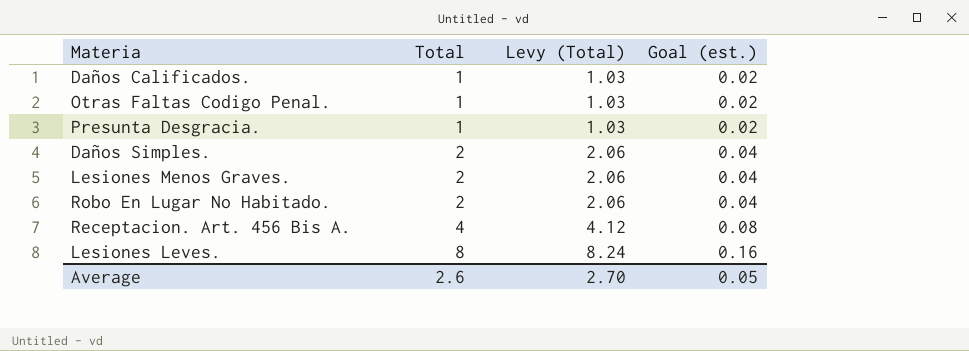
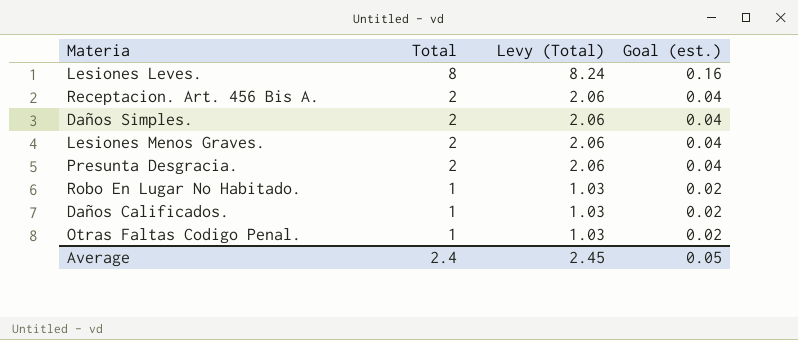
row order: Total ascending -> Total descending
Receptacion. Art. 456 Bis A. | Total: 4 -> 2
Receptacion. Art. 456 Bis A. | Levy (Total): 4.12 -> 2.06
Receptacion. Art. 456 Bis A. | Goal (est.): 0.08 -> 0.04
Presunta Desgracia. | Total: 1 -> 2
Presunta Desgracia. | Levy (Total): 1.03 -> 2.06
Presunta Desgracia. | Goal (est.): 0.02 -> 0.04
Robo En Lugar No Habitado. | Total: 2 -> 1
Robo En Lugar No Habitado. | Levy (Total): 2.06 -> 1.03
Robo En Lugar No Habitado. | Goal (est.): 0.04 -> 0.02
Average | Total: 2.6 -> 2.4
Average | Levy (Total): 2.70 -> 2.45

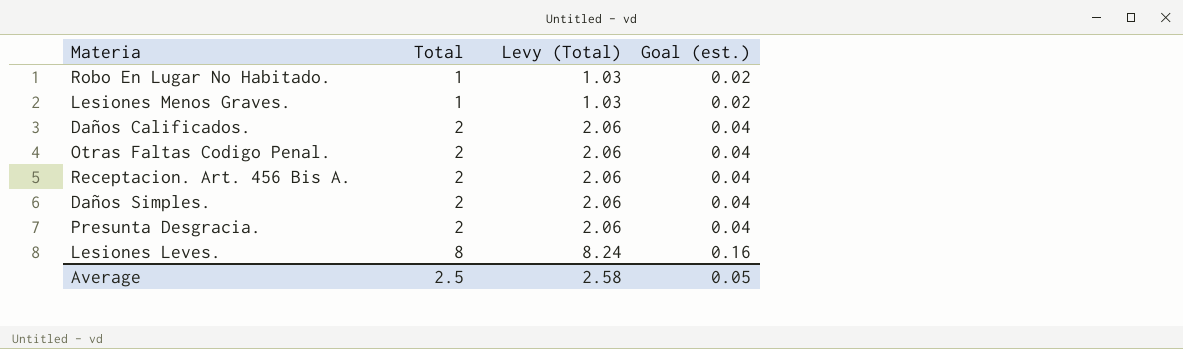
row order: Total descending -> Total ascending
Lesiones Menos Graves. | Total: 2 -> 1
Lesiones Menos Graves. | Levy (Total): 2.06 -> 1.03
Lesiones Menos Graves. | Goal (est.): 0.04 -> 0.02
Daños Calificados. | Total: 1 -> 2
Daños Calificados. | Levy (Total): 1.03 -> 2.06
Daños Calificados. | Goal (est.): 0.02 -> 0.04
Otras Faltas Codigo Penal. | Total: 1 -> 2
Otras Faltas Codigo Penal. | Levy (Total): 1.03 -> 2.06
Otras Faltas Codigo Penal. | Goal (est.): 0.02 -> 0.04
Average | Total: 2.4 -> 2.5
Average | Levy (Total): 2.45 -> 2.58

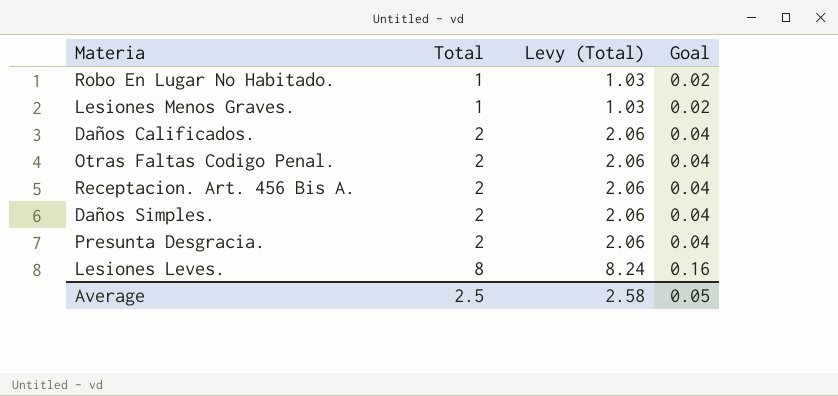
column name: Goal (est.) -> Goal

